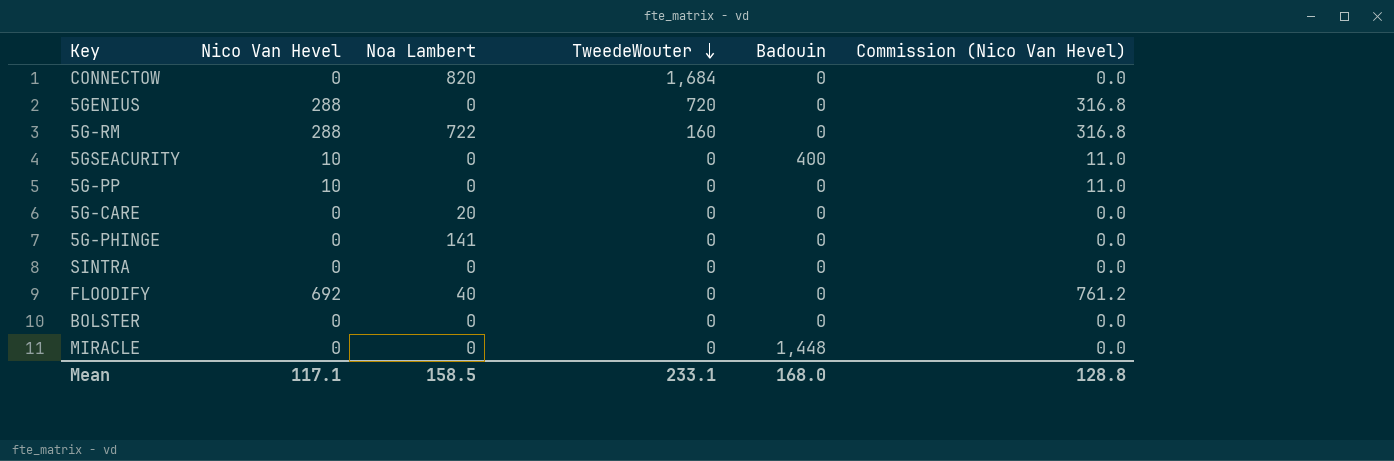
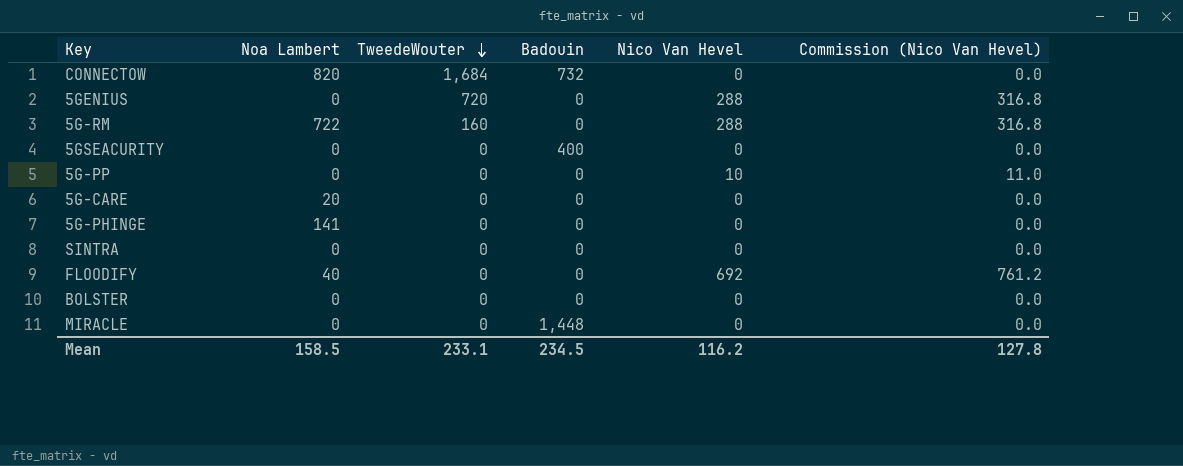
column Nico Van Hevel | position: 2 -> 5
CONNECTOW | Badouin: 0 -> 732
5GSEACURITY | Nico Van Hevel: 10 -> 0
5GSEACURITY | Commission (Nico Van Hevel): 11.0 -> 0.0
Mean | Badouin: 168.0 -> 234.5
Mean | Nico Van Hevel: 117.1 -> 116.2
Mean | Commission (Nico Van Hevel): 128.8 -> 127.8

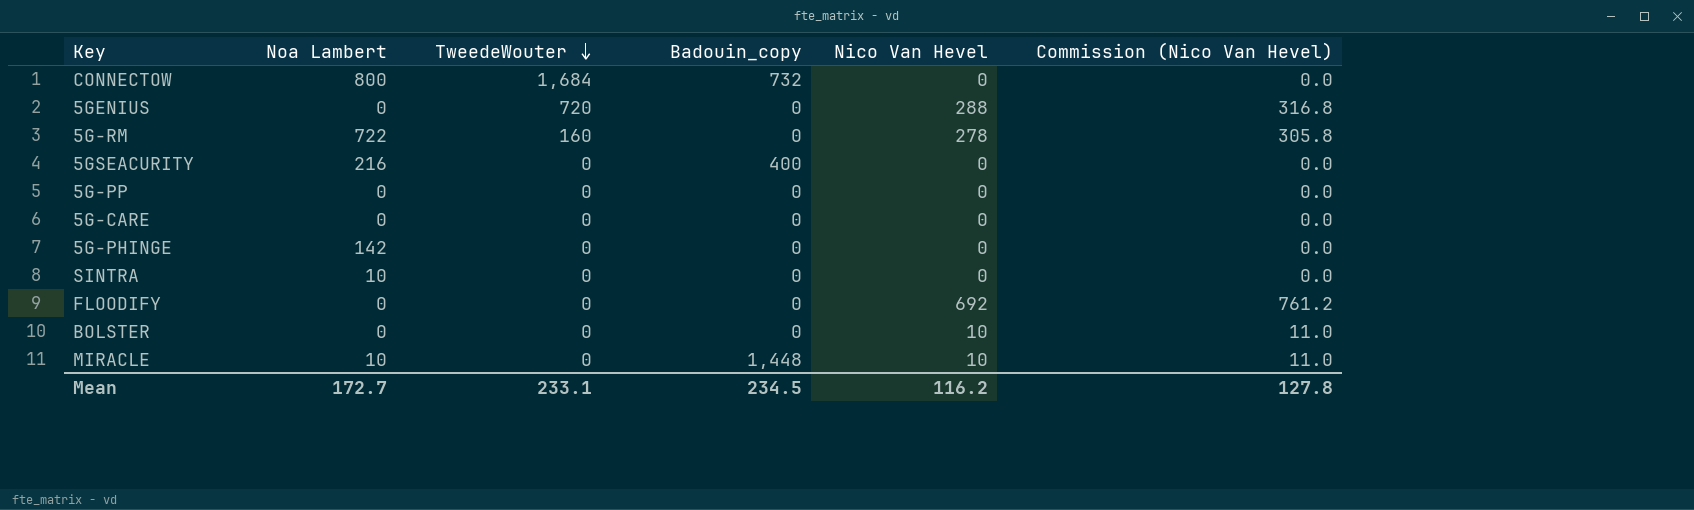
column name: Badouin -> Badouin_copy
CONNECTOW | Noa Lambert: 820 -> 800
5G-RM | Nico Van Hevel: 288 -> 278
5G-RM | Commission (Nico Van Hevel): 316.8 -> 305.8
5GSEACURITY | Noa Lambert: 0 -> 216
5G-PP | Nico Van Hevel: 10 -> 0
5G-PP | Commission (Nico Van Hevel): 11.0 -> 0.0
5G-CARE | Noa Lambert: 20 -> 0
5G-PHINGE | Noa Lambert: 141 -> 142
SINTRA | Noa Lambert: 0 -> 10
FLOODIFY | Noa Lambert: 40 -> 0
BOLSTER | Nico Van Hevel: 0 -> 10
BOLSTER | Commission (Nico Van Hevel): 0.0 -> 11.0
MIRACLE | Noa Lambert: 0 -> 10
MIRACLE | Nico Van Hevel: 0 -> 10
MIRACLE | Commission (Nico Van Hevel): 0.0 -> 11.0
Mean | Noa Lambert: 158.5 -> 172.7

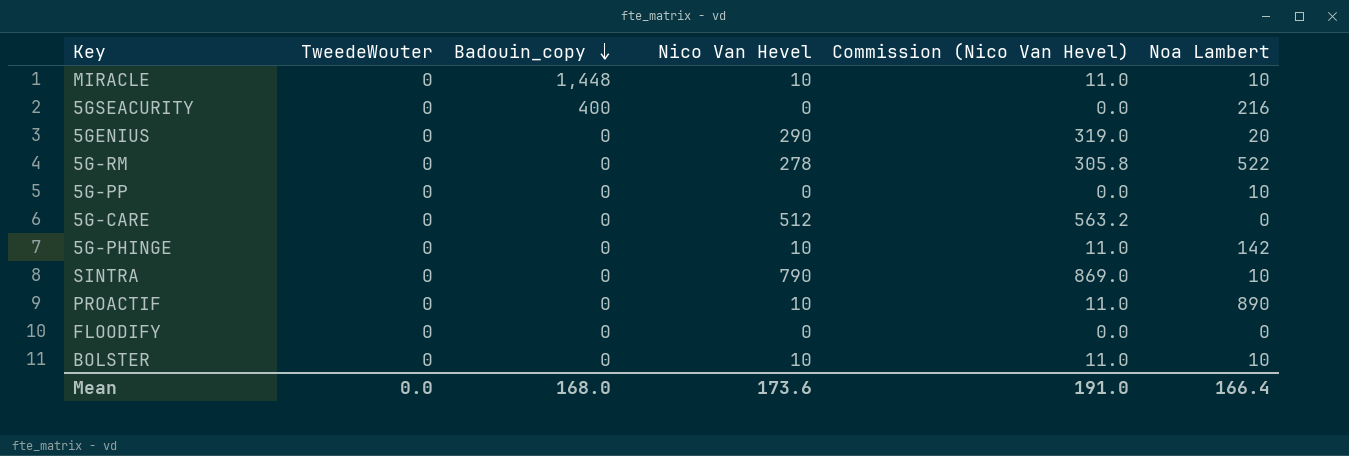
row order: TweedeWouter descending -> Badouin_copy descending
column Noa Lambert | position: 2 -> 6
row CONNECTOW: 800 | 1,684 | 732 | 0 | 0.0 -> none
5GENIUS | TweedeWouter: 720 -> 0
5GENIUS | Nico Van Hevel: 288 -> 290
5GENIUS | Commission (Nico Van Hevel): 316.8 -> 319.0
5GENIUS | Noa Lambert: 0 -> 20
5G-RM | TweedeWouter: 160 -> 0
5G-RM | Noa Lambert: 722 -> 522
5G-PP | Noa Lambert: 0 -> 10
5G-CARE | Nico Van Hevel: 0 -> 512
5G-CARE | Commission (Nico Van Hevel): 0.0 -> 563.2
5G-PHINGE | Nico Van Hevel: 0 -> 10
5G-PHINGE | Commission (Nico Van Hevel): 0.0 -> 11.0
SINTRA | Nico Van Hevel: 0 -> 790
SINTRA | Commission (Nico Van Hevel): 0.0 -> 869.0
row PROACTIF: none -> 0 | 0 | 10 | 11.0 | 890
FLOODIFY | Nico Van Hevel: 692 -> 0
FLOODIFY | Commission (Nico Van Hevel): 761.2 -> 0.0
BOLSTER | Noa Lambert: 0 -> 10
Mean | TweedeWouter: 233.1 -> 0.0
Mean | Badouin_copy: 234.5 -> 168.0
Mean | Nico Van Hevel: 116.2 -> 173.6
Mean | Commission (Nico Van Hevel): 127.8 -> 191.0
Mean | Noa Lambert: 172.7 -> 166.4

